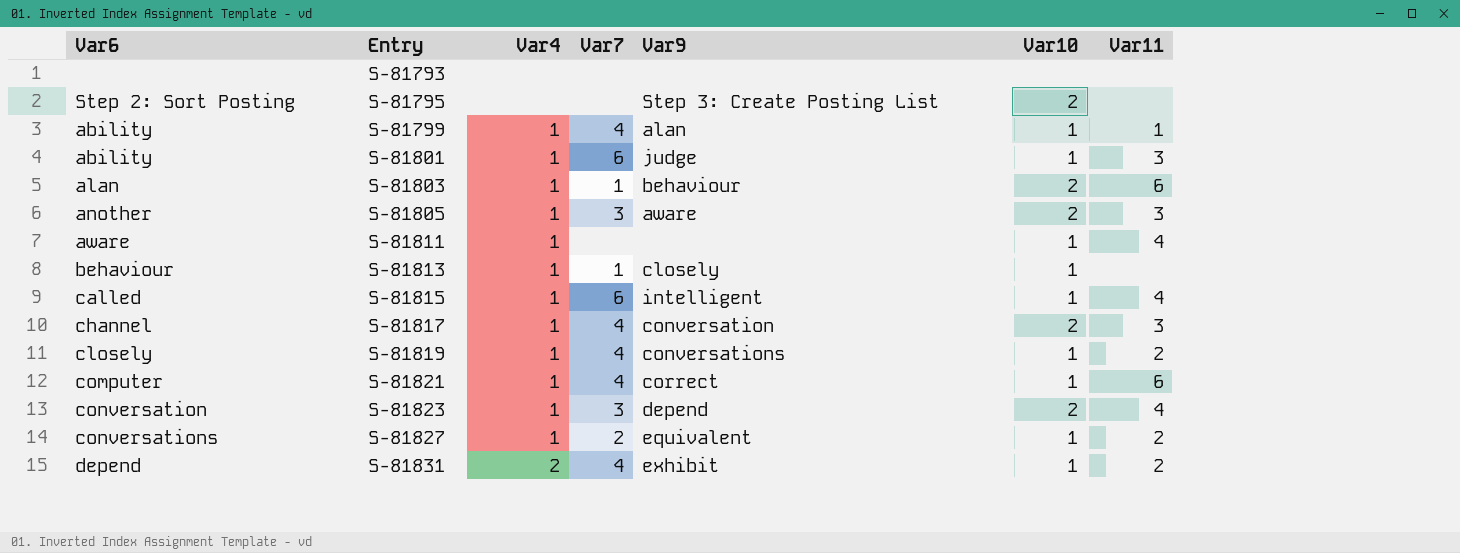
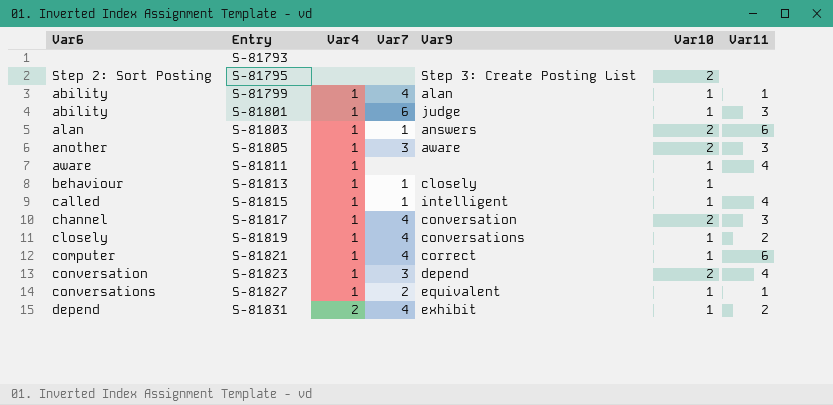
S-81803 | Var9: behaviour -> answers
S-81815 | Var7: 6 -> 1
S-81827 | Var11: 2 -> 1

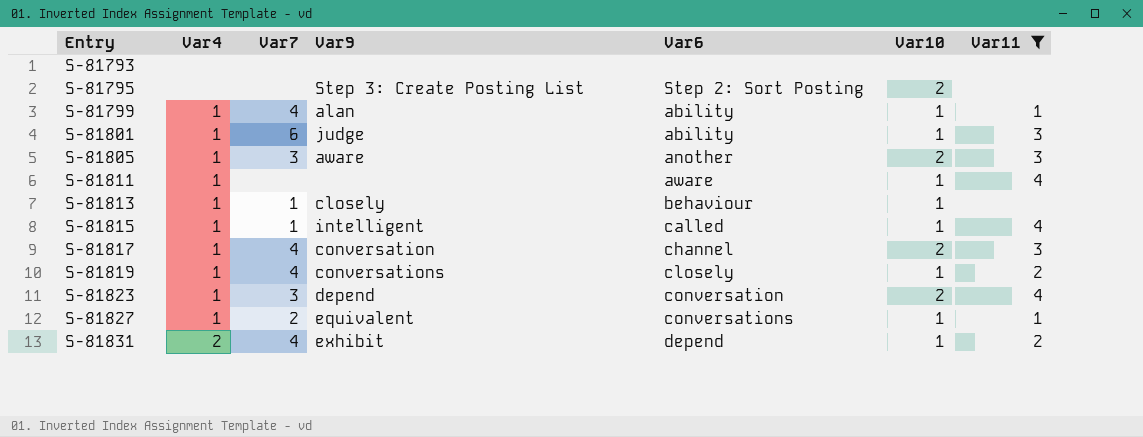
filter: none -> Var11 != 6
column Var6 | position: 1 -> 5

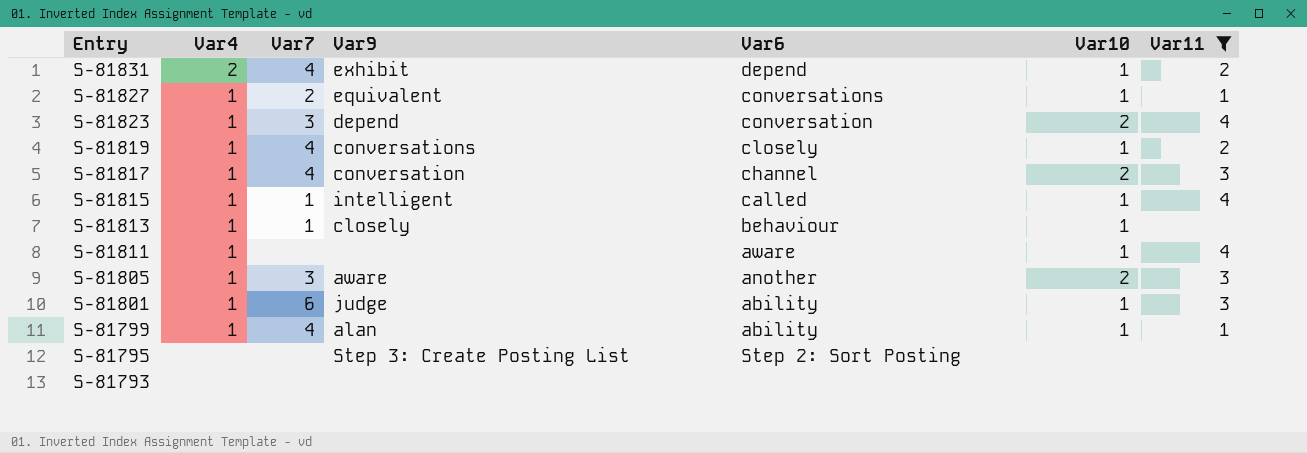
row order: Entry ascending -> Entry descending
S-81795 | Var10: 2 -> none

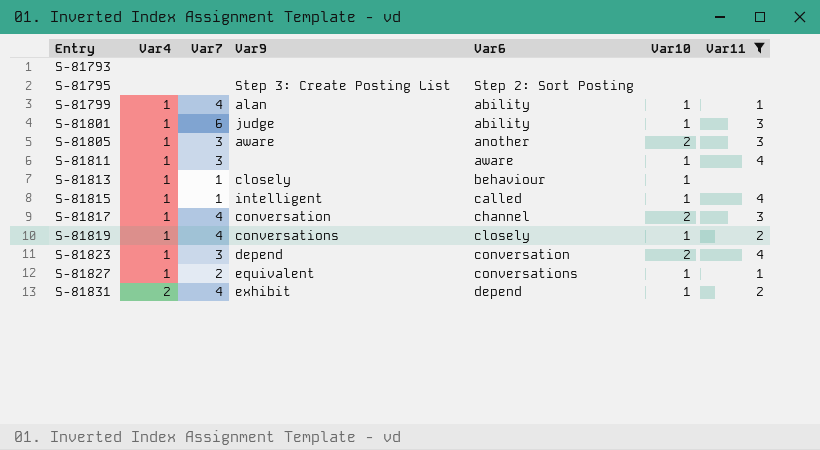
row order: Entry descending -> Entry ascending
S-81811 | Var7: none -> 3

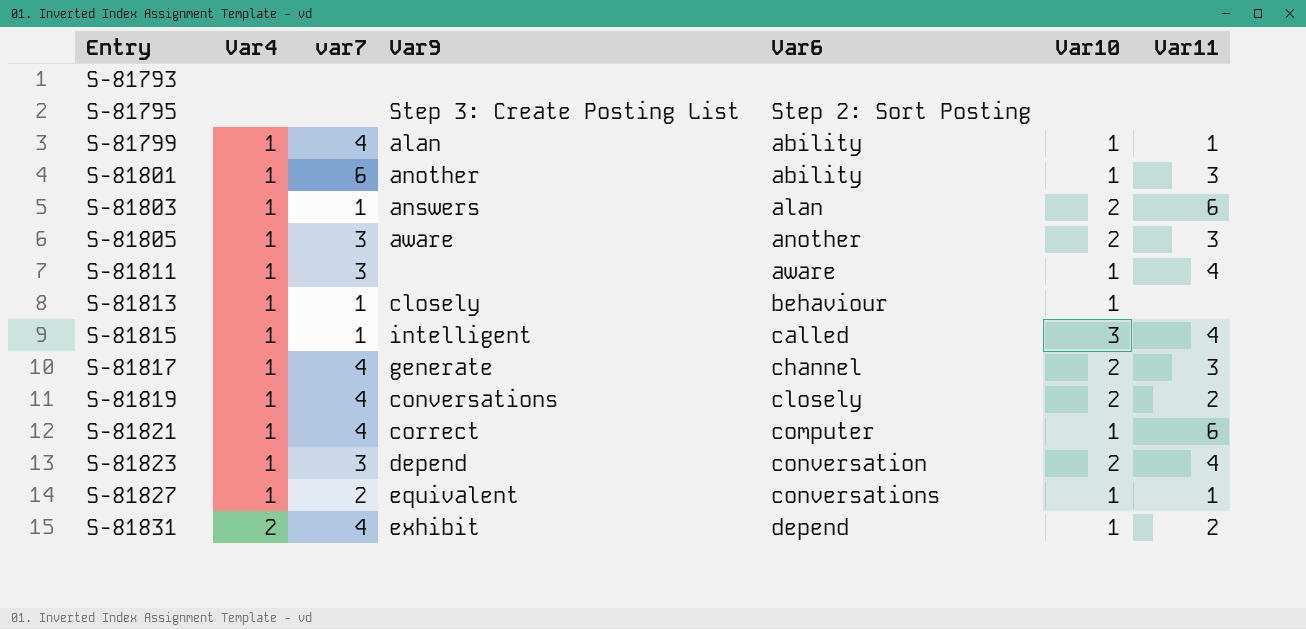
filter: Var11 != 6 -> none
column name: Var7 -> var7
S-81801 | Var9: judge -> another
S-81815 | Var10: 1 -> 3
S-81817 | Var9: conversation -> generate
S-81819 | Var10: 1 -> 2

